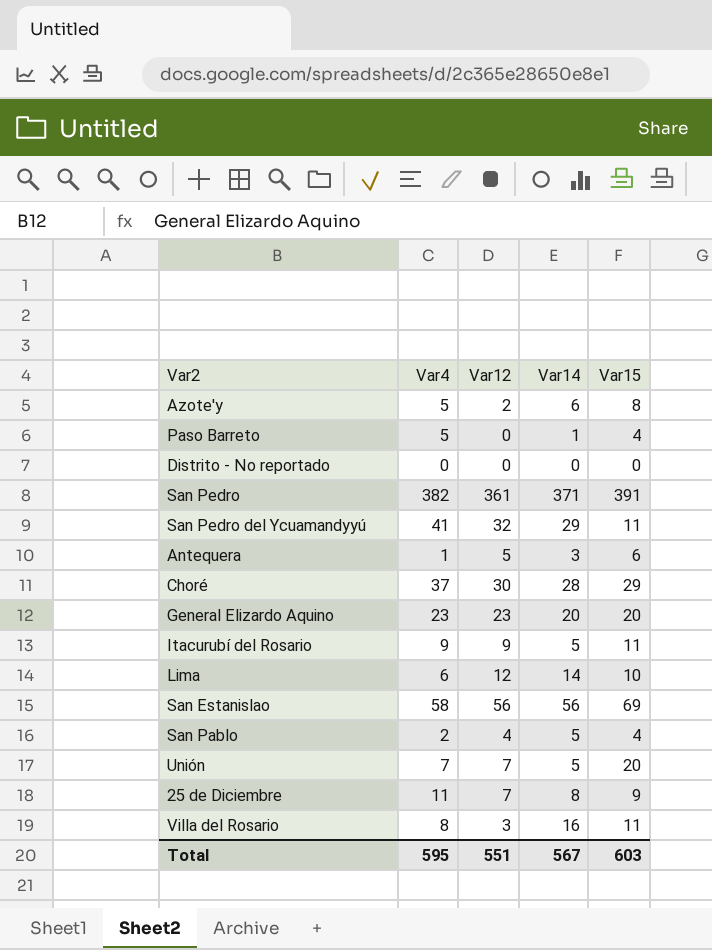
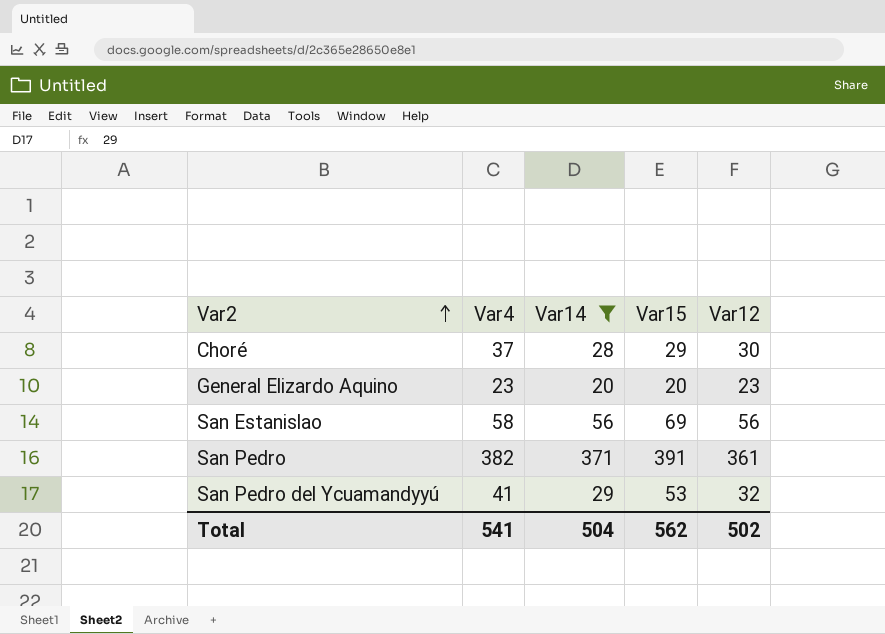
filter: none -> Var14 >= 20
row order: none -> Var2 ascending
column Var12 | position: 3 -> 5
San Pedro del Ycuamandyyú | Var15: 11 -> 53
Total | Var4: 595 -> 541
Total | Var14: 567 -> 504
Total | Var15: 603 -> 562
Total | Var12: 551 -> 502

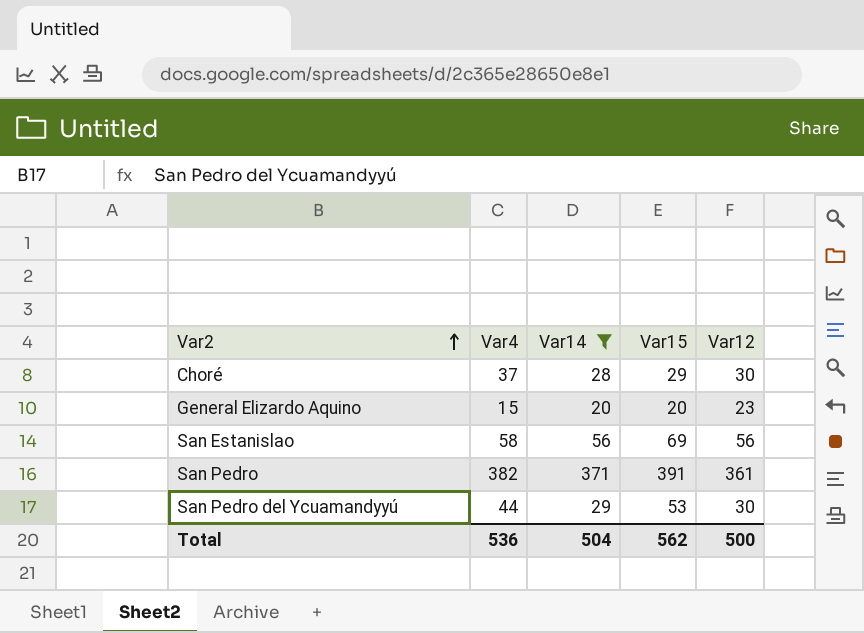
General Elizardo Aquino | Var4: 23 -> 15
San Pedro del Ycuamandyyú | Var4: 41 -> 44
San Pedro del Ycuamandyyú | Var12: 32 -> 30
Total | Var4: 541 -> 536
Total | Var12: 502 -> 500

